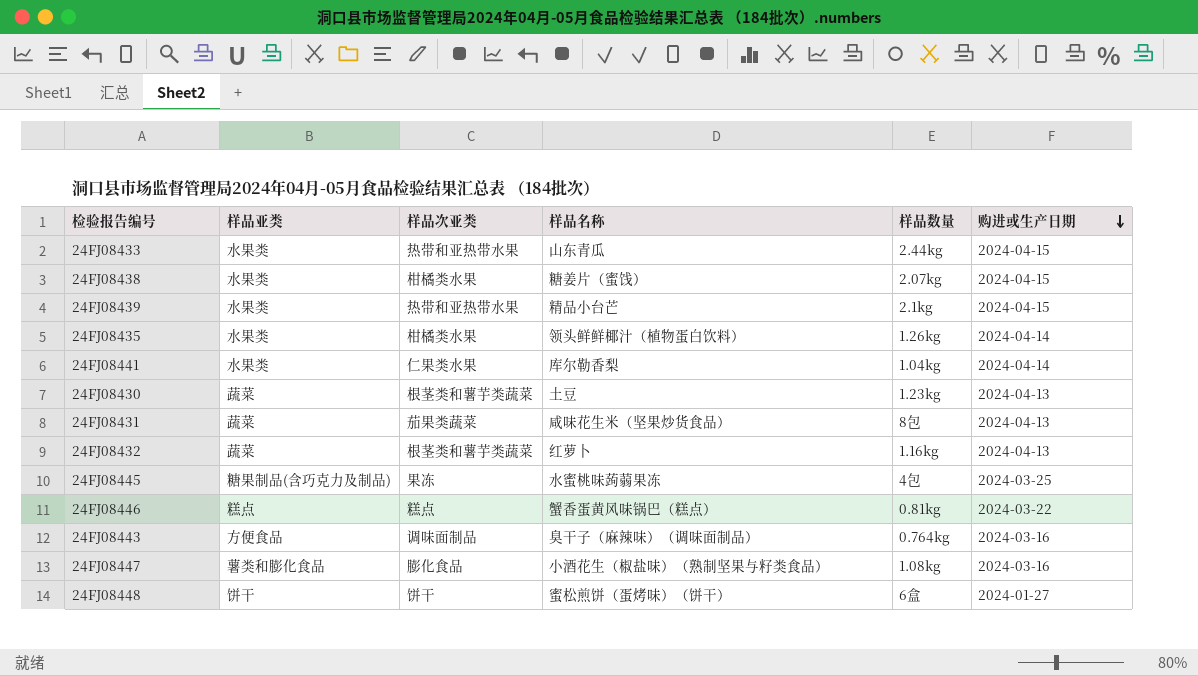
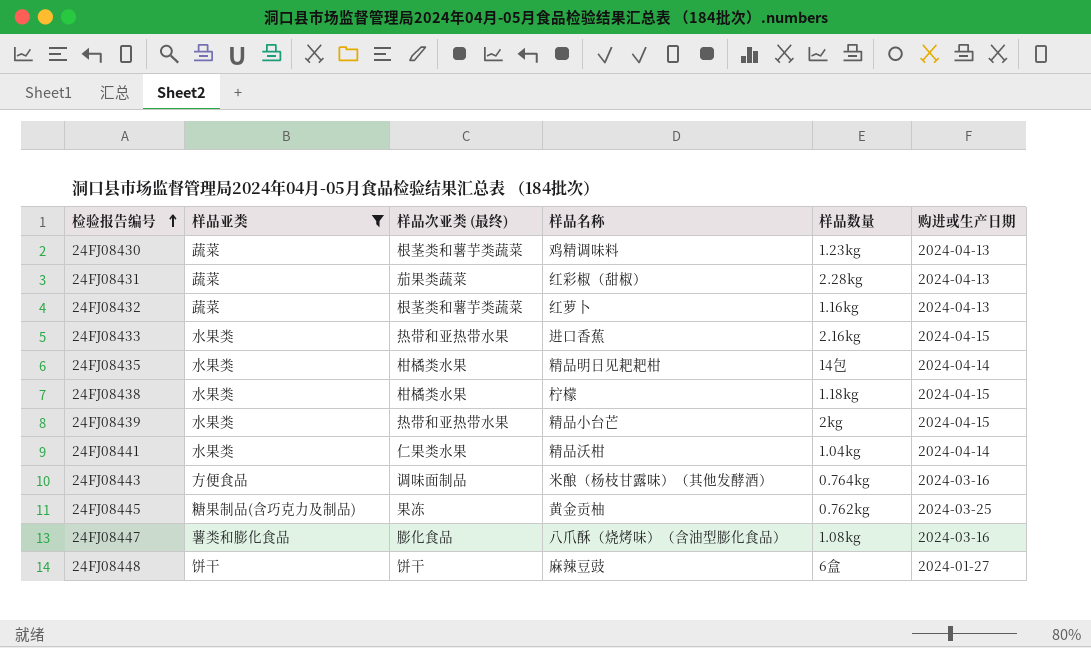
filter: none -> 样品亚类 != 糕点
row order: 购进或生产日期 descending -> 检验报告编号 ascending
column name: 样品次亚类 -> 样品次亚类 (最终)
24FJ08430 | 样品名称: 土豆 -> 鸡精调味料
24FJ08431 | 样品名称: 咸味花生米（坚果炒货食品） -> 红彩椒（甜椒）
24FJ08431 | 样品数量: 8包 -> 2.28kg
24FJ08433 | 样品名称: 山东青瓜 -> 进口香蕉
24FJ08433 | 样品数量: 2.44kg -> 2.16kg
24FJ08435 | 样品名称: 领头鲜鲜椰汁（植物蛋白饮料） -> 精品明日见耙耙柑
24FJ08435 | 样品数量: 1.26kg -> 14包
24FJ08438 | 样品名称: 糖姜片（蜜饯） -> 柠檬
24FJ08438 | 样品数量: 2.07kg -> 1.18kg
24FJ08439 | 样品数量: 2.1kg -> 2kg
24FJ08441 | 样品名称: 库尔勒香梨 -> 精品沃柑
24FJ08443 | 样品名称: 臭干子（麻辣味）（调味面制品） -> 米酿（杨枝甘露味）（其他发酵酒）
24FJ08445 | 样品名称: 水蜜桃味蒟蒻果冻 -> 黄金贡柚
24FJ08445 | 样品数量: 4包 -> 0.762kg
24FJ08447 | 样品名称: 小酒花生（椒盐味）（熟制坚果与籽类食品） -> 八爪酥（烧烤味）（含油型膨化食品）
24FJ08448 | 样品名称: 蜜松煎饼（蛋烤味）（饼干） -> 麻辣豆豉

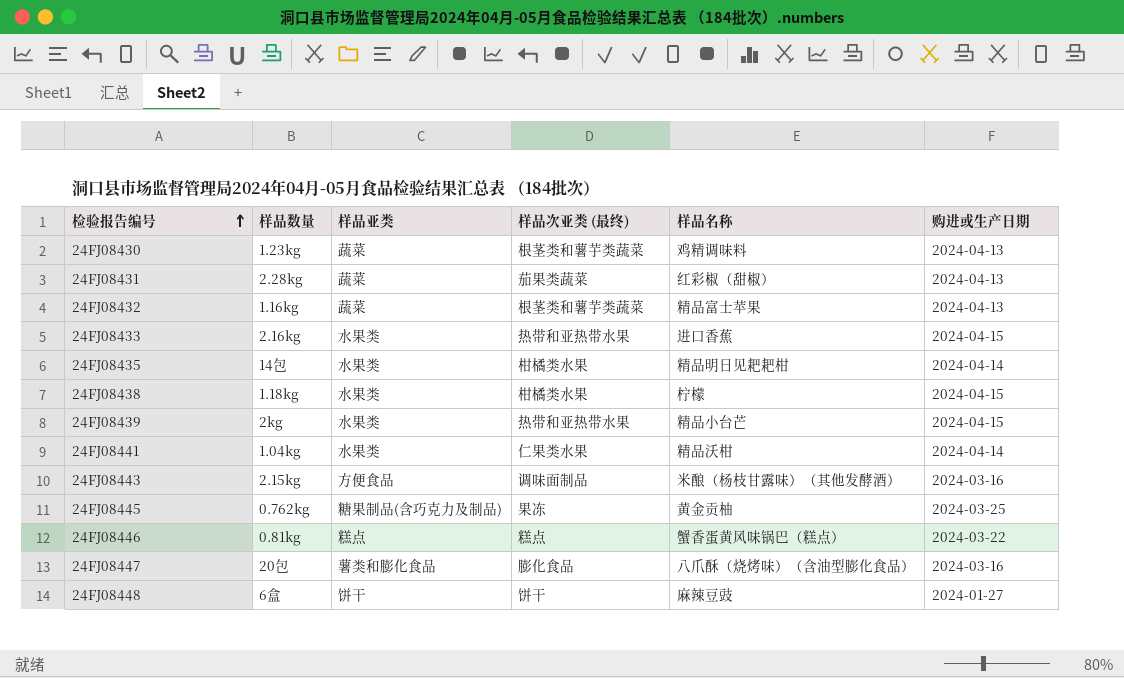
filter: 样品亚类 != 糕点 -> none
column 样品数量 | position: 5 -> 2
24FJ08432 | 样品名称: 红萝卜 -> 精品富士苹果
24FJ08443 | 样品数量: 0.764kg -> 2.15kg
24FJ08447 | 样品数量: 1.08kg -> 20包

